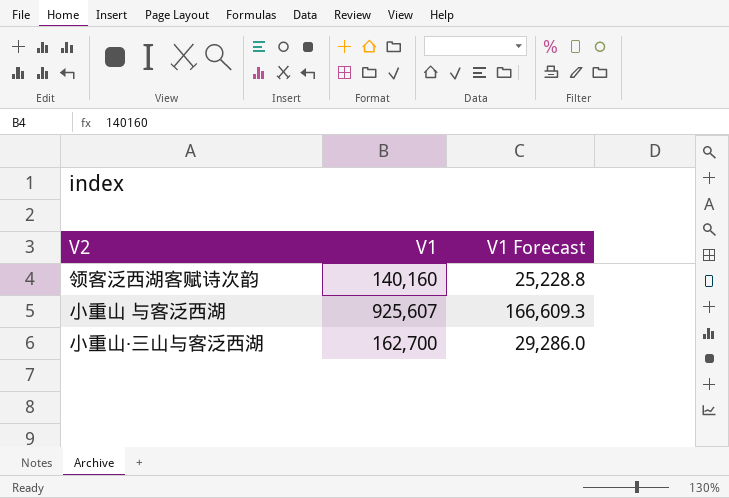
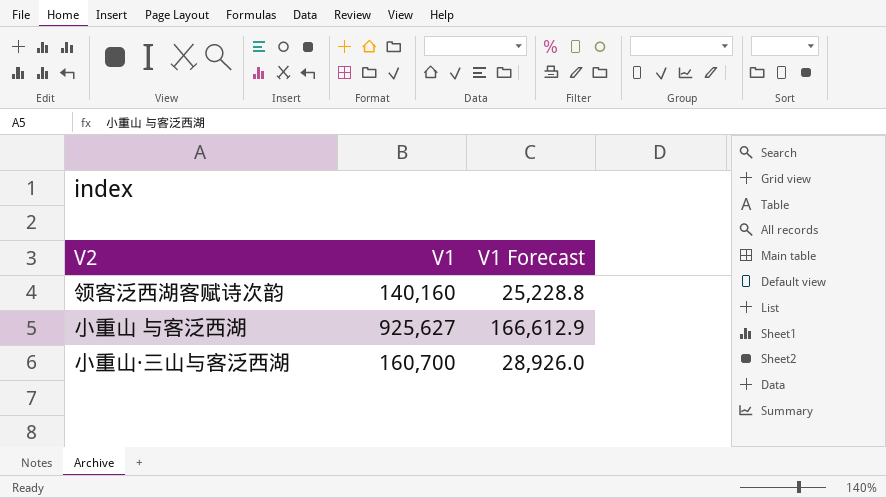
小重山 与客泛西湖 | V1: 925,607 -> 925,627
小重山 与客泛西湖 | V1 Forecast: 166,609.3 -> 166,612.9
小重山·三山与客泛西湖 | V1: 162,700 -> 160,700
小重山·三山与客泛西湖 | V1 Forecast: 29,286.0 -> 28,926.0

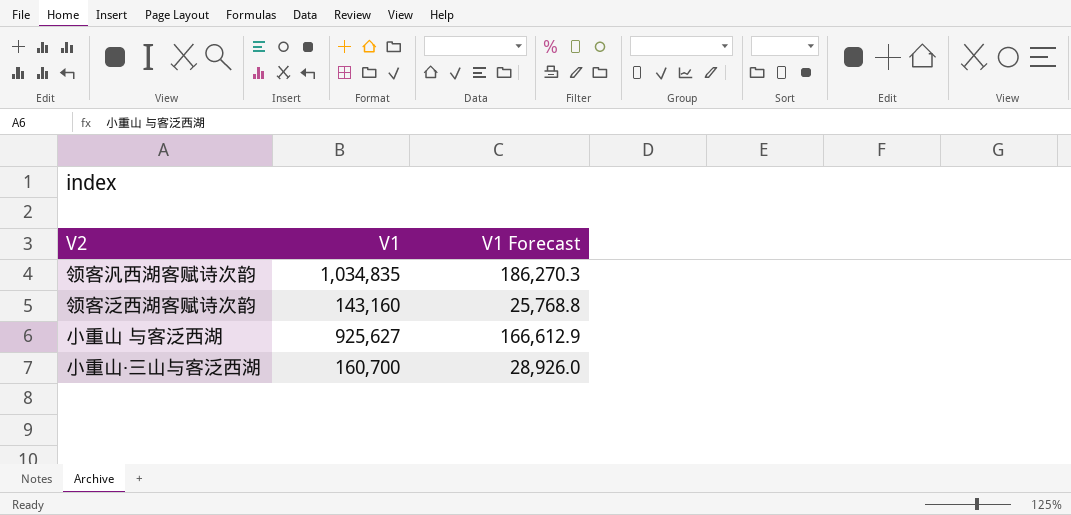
row 领客汎西湖客赋诗次韵: none -> 1,034,835 | 186,270.3
领客泛西湖客赋诗次韵 | V1: 140,160 -> 143,160
领客泛西湖客赋诗次韵 | V1 Forecast: 25,228.8 -> 25,768.8

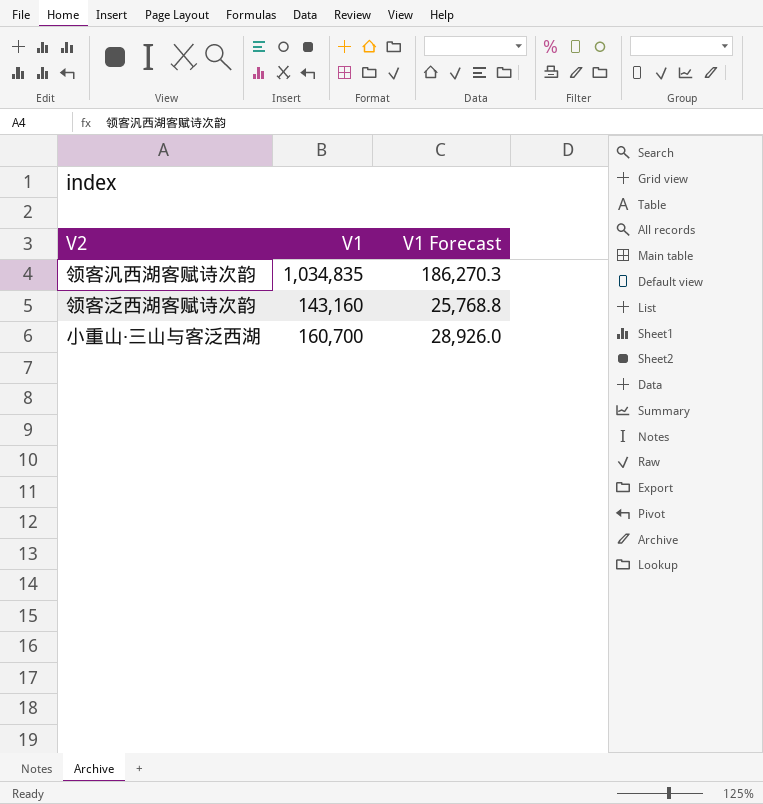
row 小重山 与客泛西湖: 925,627 | 166,612.9 -> none

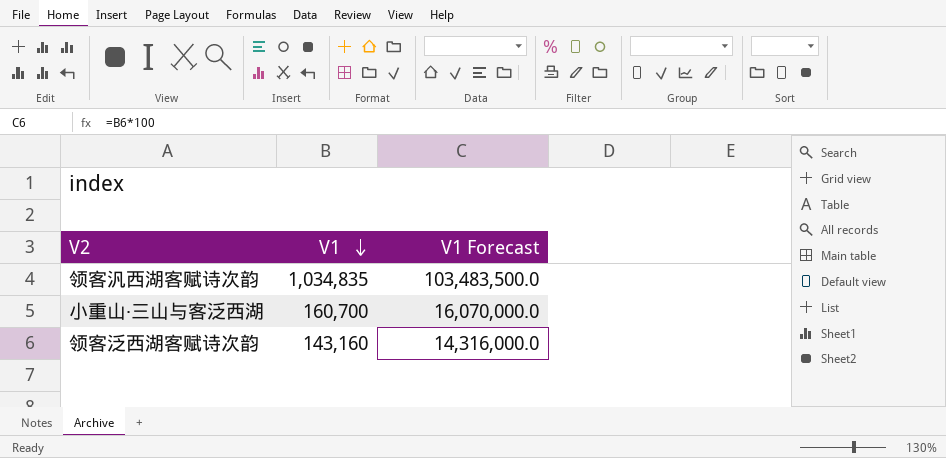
row order: none -> V1 descending
column V1 Forecast | formula: [V1] * 0.18 -> [V1] * 100

